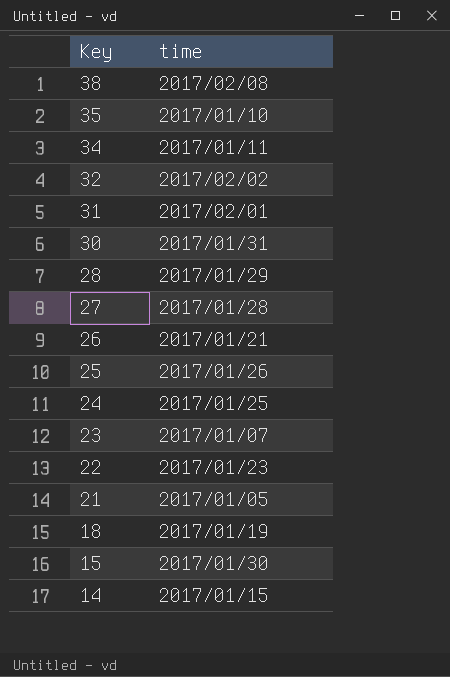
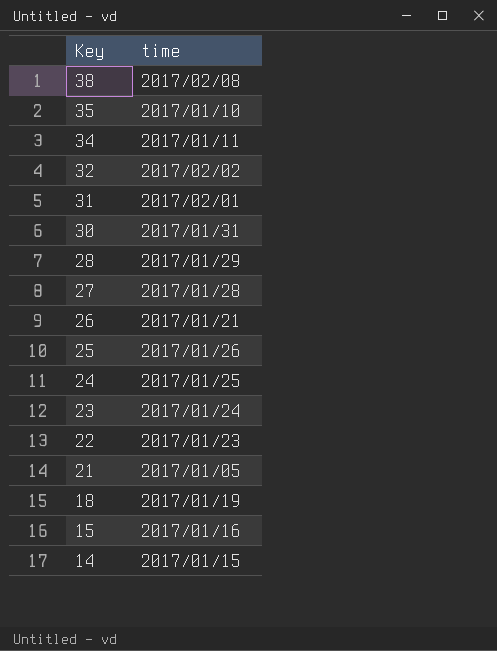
23 | time: 2017/01/07 -> 2017/01/24
15 | time: 2017/01/30 -> 2017/01/16

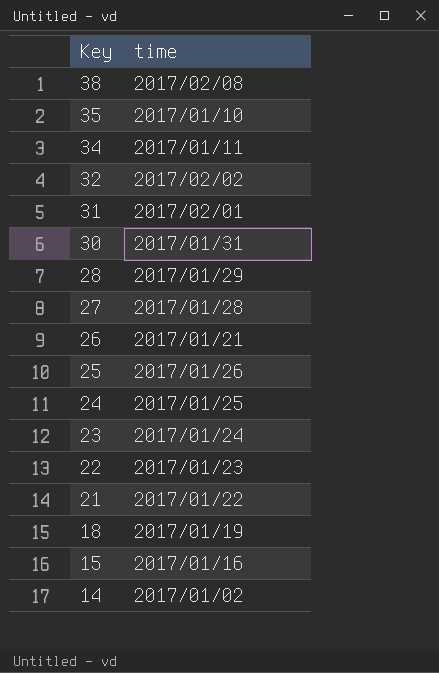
21 | time: 2017/01/05 -> 2017/01/22
14 | time: 2017/01/15 -> 2017/01/02

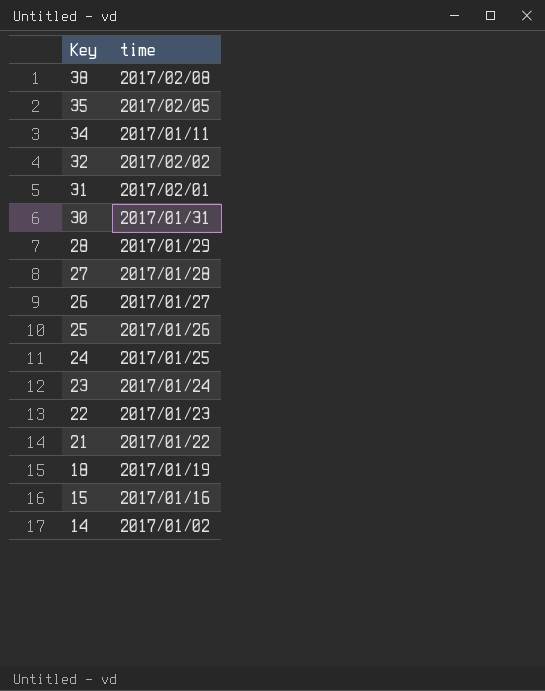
35 | time: 2017/01/10 -> 2017/02/05
26 | time: 2017/01/21 -> 2017/01/27

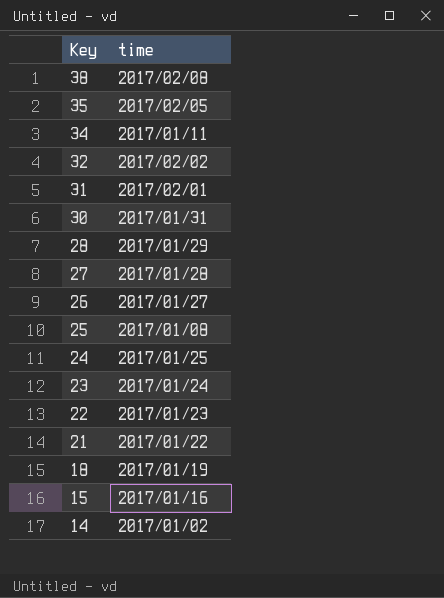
25 | time: 2017/01/26 -> 2017/01/08

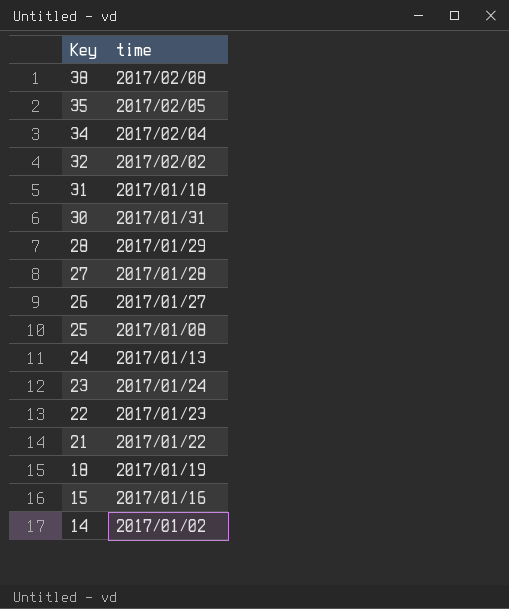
34 | time: 2017/01/11 -> 2017/02/04
31 | time: 2017/02/01 -> 2017/01/18
24 | time: 2017/01/25 -> 2017/01/13

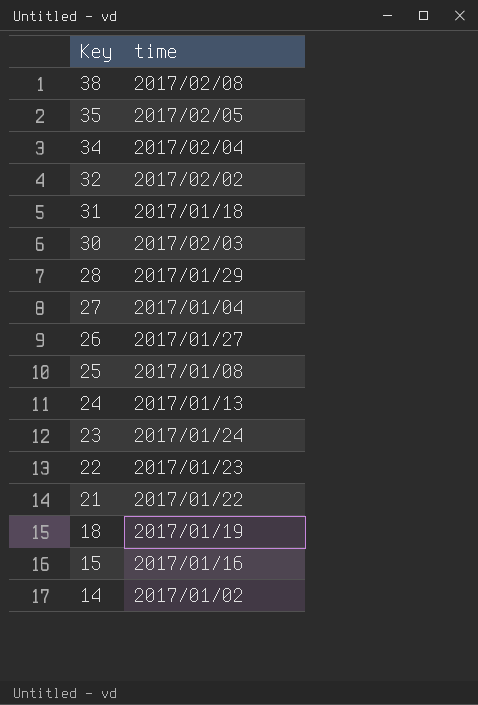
30 | time: 2017/01/31 -> 2017/02/03
27 | time: 2017/01/28 -> 2017/01/04

